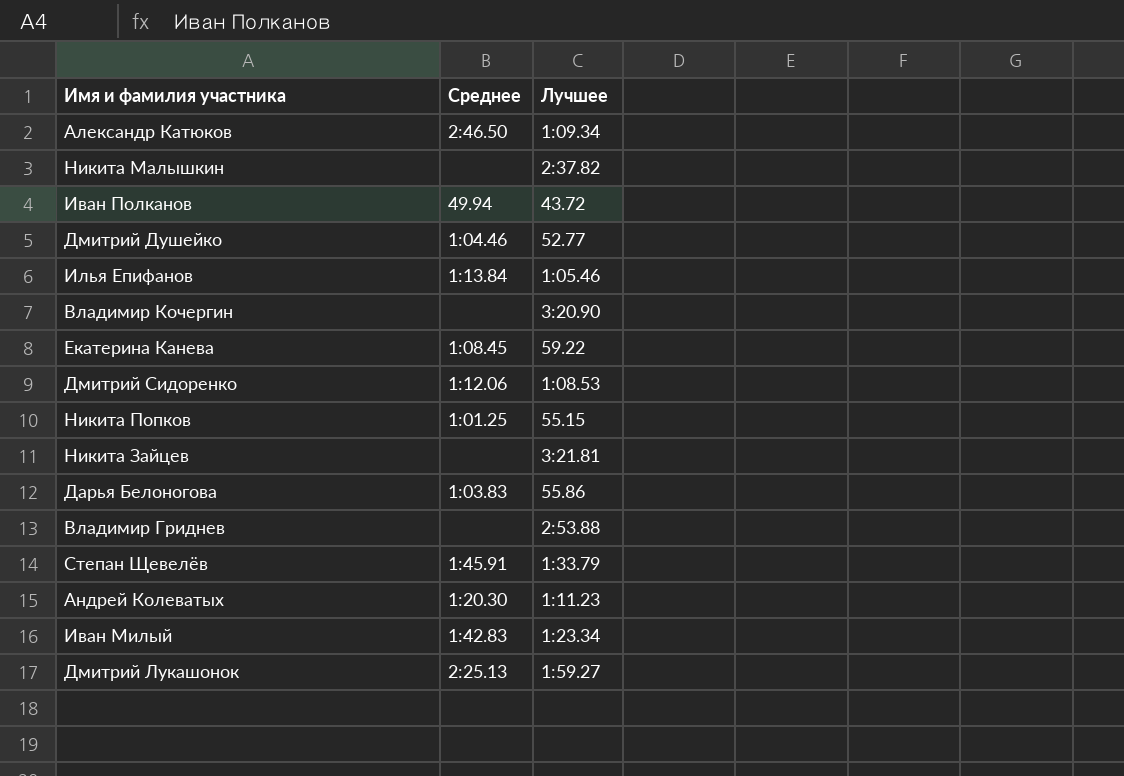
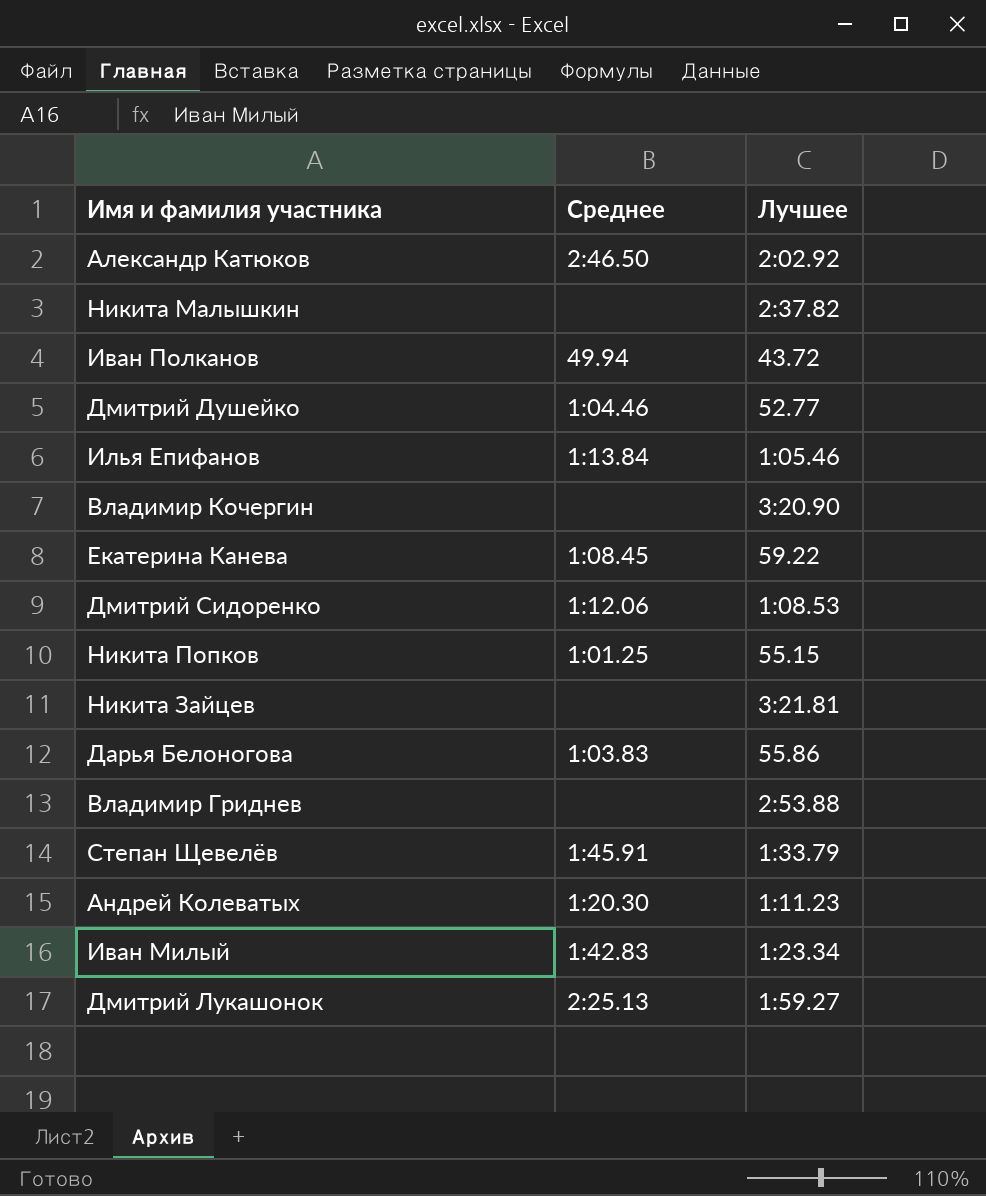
Александр Катюков | Лучшее: 1:09.34 -> 2:02.92

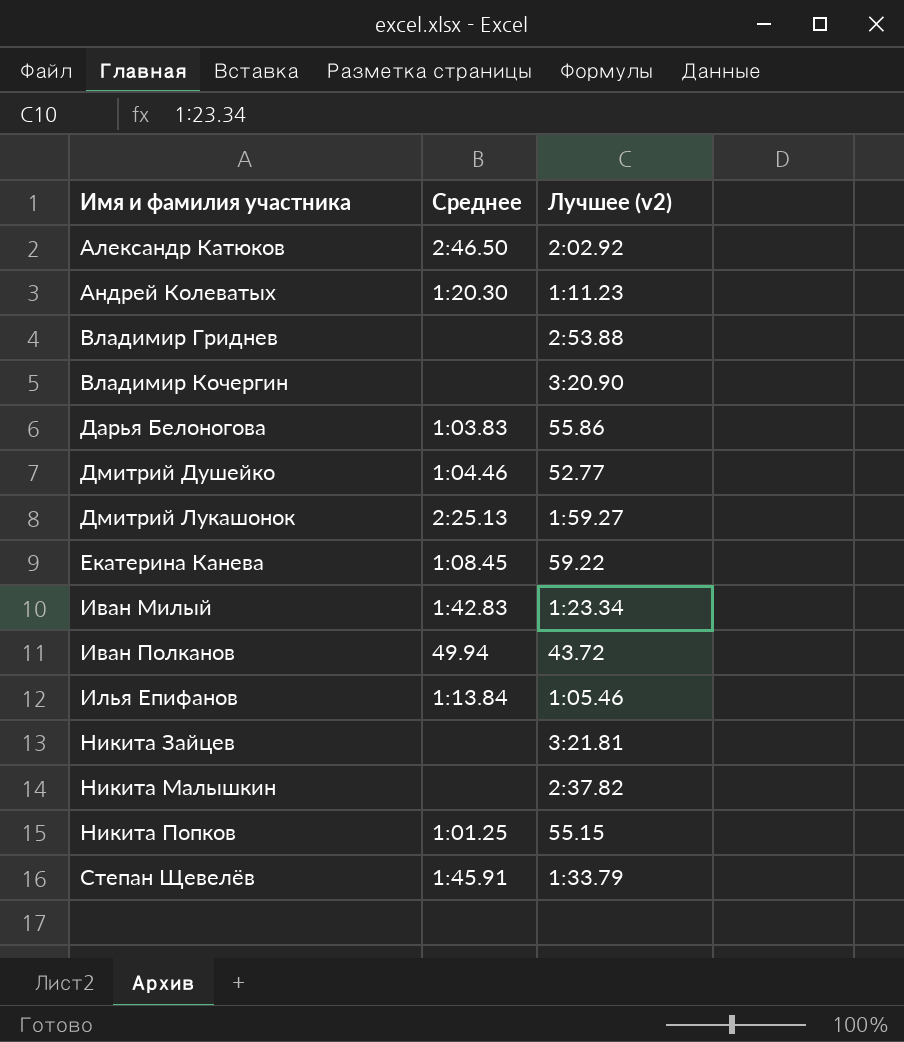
row order: none -> Имя и фамилия участника ascending
column name: Лучшее -> Лучшее (v2)
row Дмитрий Сидоренко: 1:12.06 | 1:08.53 -> none

